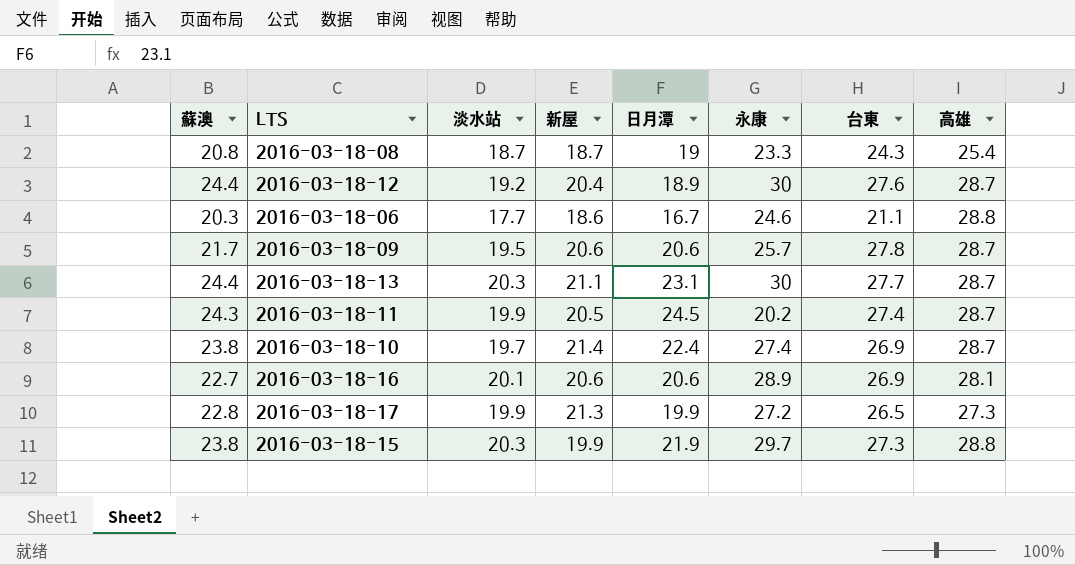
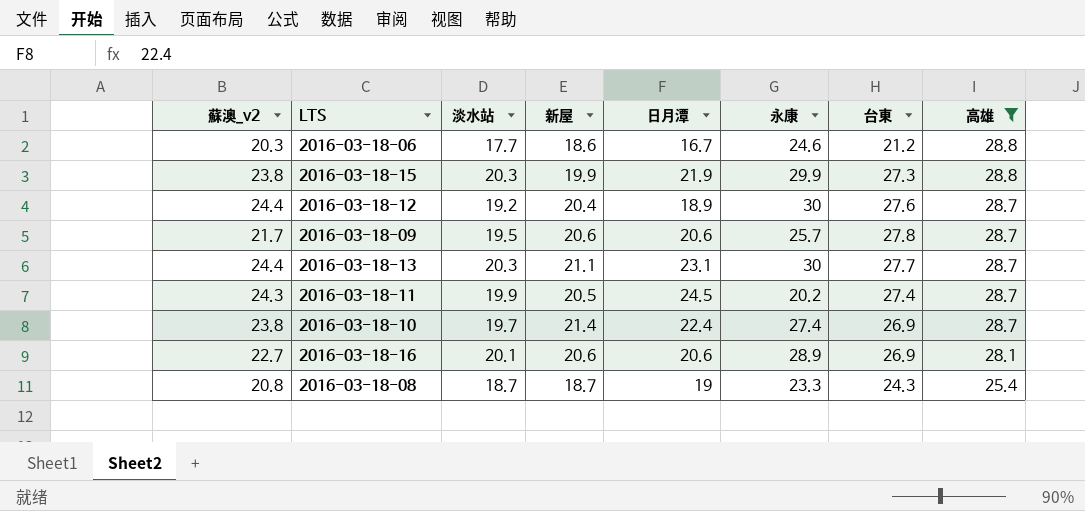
filter: none -> 高雄 != 27.3
row order: none -> 高雄 descending
column name: 蘇澳 -> 蘇澳_v2
2016-03-18-06 | 台東: 21.1 -> 21.2
2016-03-18-15 | 永康: 29.7 -> 29.9

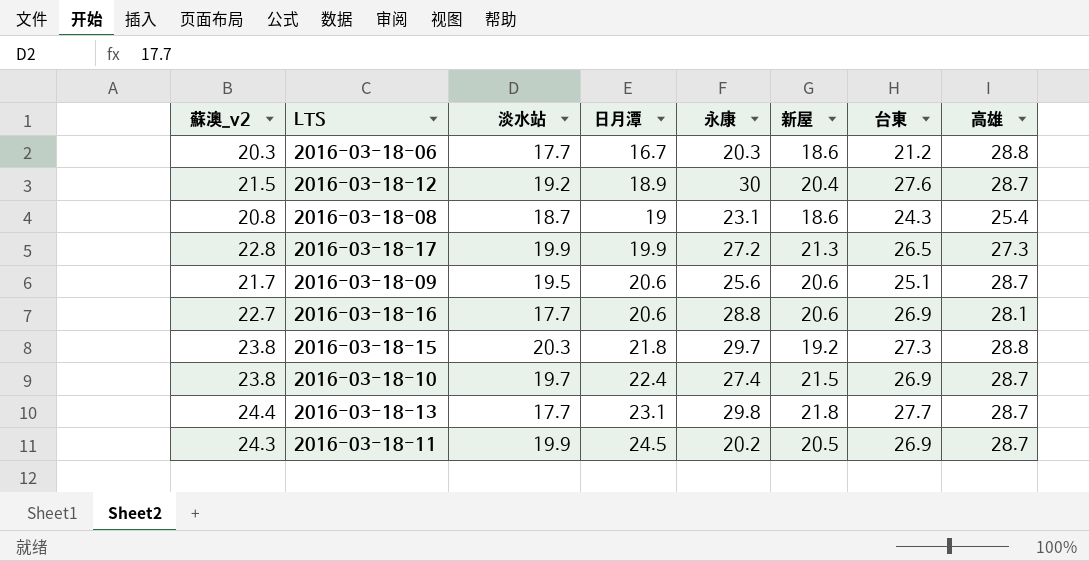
filter: 高雄 != 27.3 -> none
row order: 高雄 descending -> 日月潭 ascending
column 新屋 | position: 4 -> 6
2016-03-18-06 | 永康: 24.6 -> 20.3
2016-03-18-12 | 蘇澳_v2: 24.4 -> 21.5
2016-03-18-08 | 永康: 23.3 -> 23.1
2016-03-18-08 | 新屋: 18.7 -> 18.6
2016-03-18-09 | 永康: 25.7 -> 25.6
2016-03-18-09 | 台東: 27.8 -> 25.1
2016-03-18-16 | 淡水站: 20.1 -> 17.7
2016-03-18-16 | 永康: 28.9 -> 28.8
2016-03-18-15 | 日月潭: 21.9 -> 21.8
2016-03-18-15 | 永康: 29.9 -> 29.7
2016-03-18-15 | 新屋: 19.9 -> 19.2
2016-03-18-10 | 新屋: 21.4 -> 21.5
2016-03-18-13 | 淡水站: 20.3 -> 17.7
2016-03-18-13 | 永康: 30 -> 29.8
2016-03-18-13 | 新屋: 21.1 -> 21.8
2016-03-18-11 | 台東: 27.4 -> 26.9

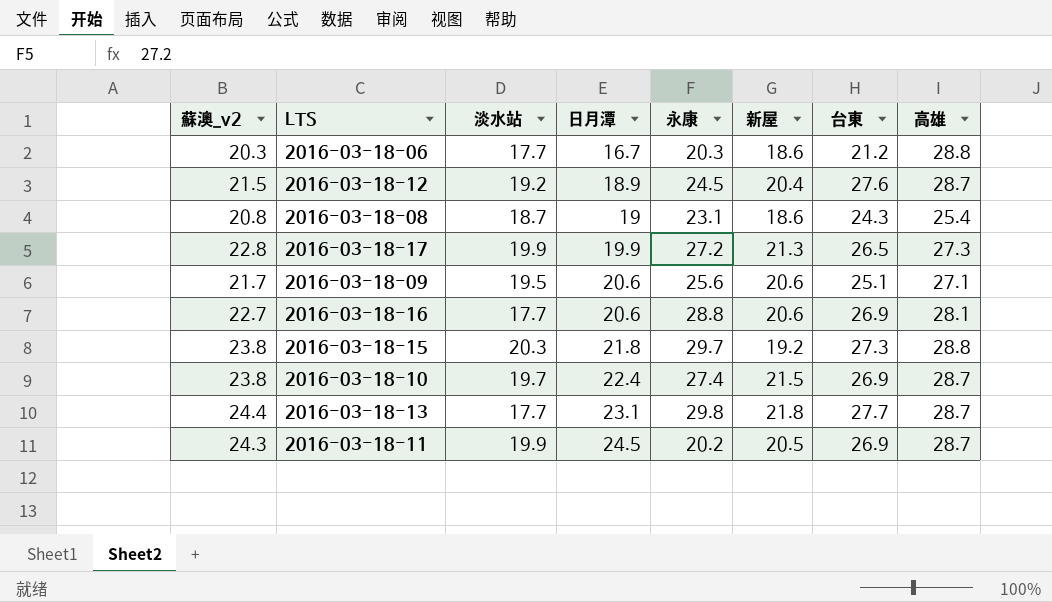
2016-03-18-12 | 永康: 30 -> 24.5
2016-03-18-09 | 高雄: 28.7 -> 27.1

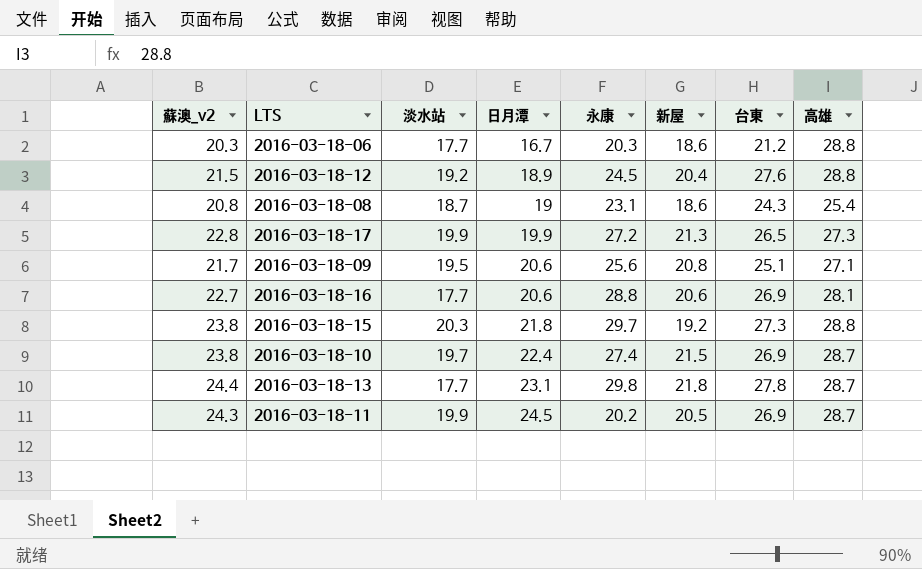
2016-03-18-12 | 高雄: 28.7 -> 28.8
2016-03-18-09 | 新屋: 20.6 -> 20.8
2016-03-18-13 | 台東: 27.7 -> 27.8

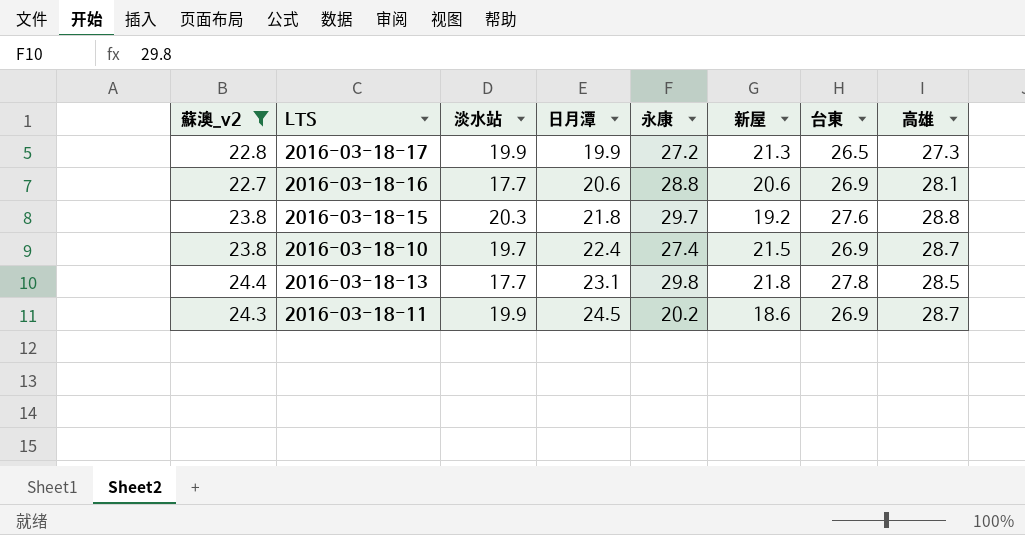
filter: none -> 蘇澳_v2 >= 22.7
2016-03-18-15 | 台東: 27.3 -> 27.6
2016-03-18-13 | 高雄: 28.7 -> 28.5
2016-03-18-11 | 新屋: 20.5 -> 18.6

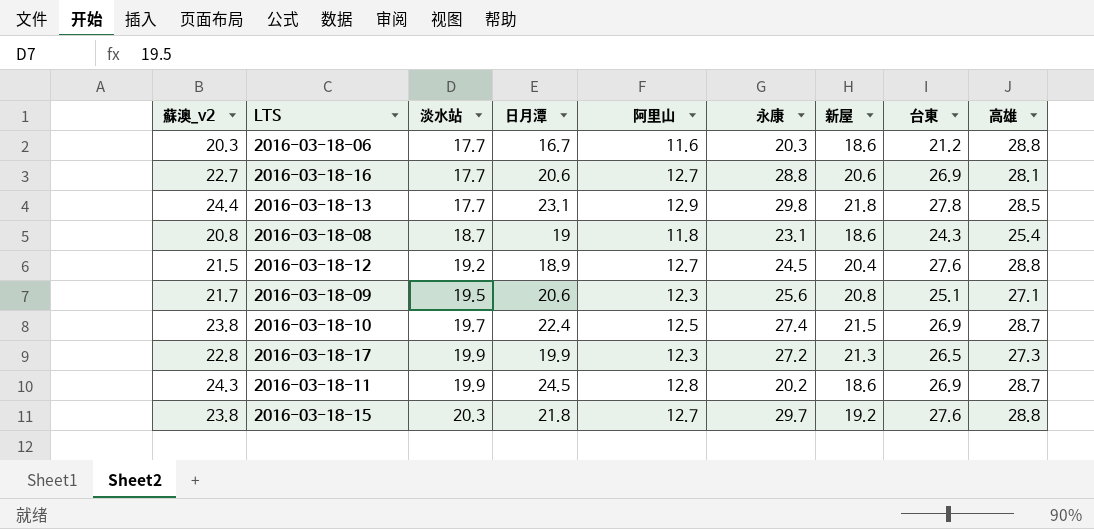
filter: 蘇澳_v2 >= 22.7 -> none
row order: 日月潭 ascending -> 淡水站 ascending
column 阿里山 | position: none -> 5

